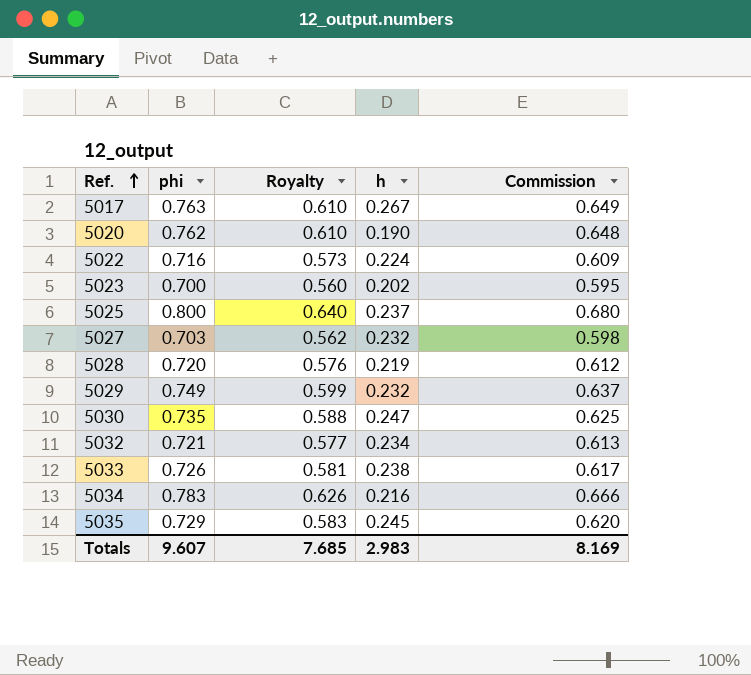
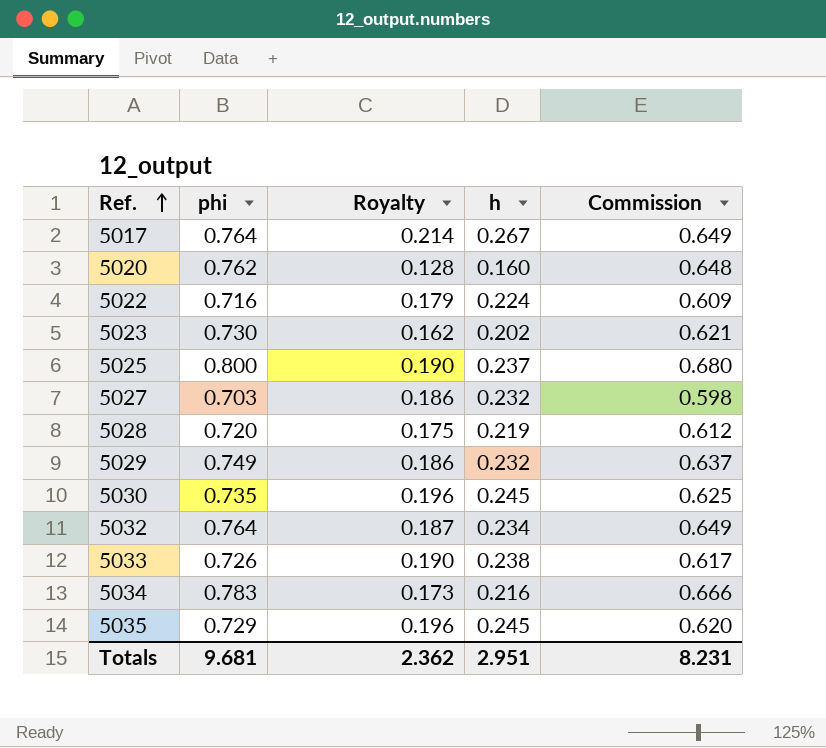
column Royalty | formula: [phi] * 0.8 -> [h] * 0.8
5017 | phi: 0.763 -> 0.764
5020 | h: 0.190 -> 0.160
5023 | phi: 0.700 -> 0.730
5023 | Commission: 0.595 -> 0.621
5030 | h: 0.247 -> 0.245
5032 | phi: 0.721 -> 0.764
5032 | Commission: 0.613 -> 0.649
Totals | phi: 9.607 -> 9.681
Totals | Royalty: 7.685 -> 2.362
Totals | h: 2.983 -> 2.951
Totals | Commission: 8.169 -> 8.231

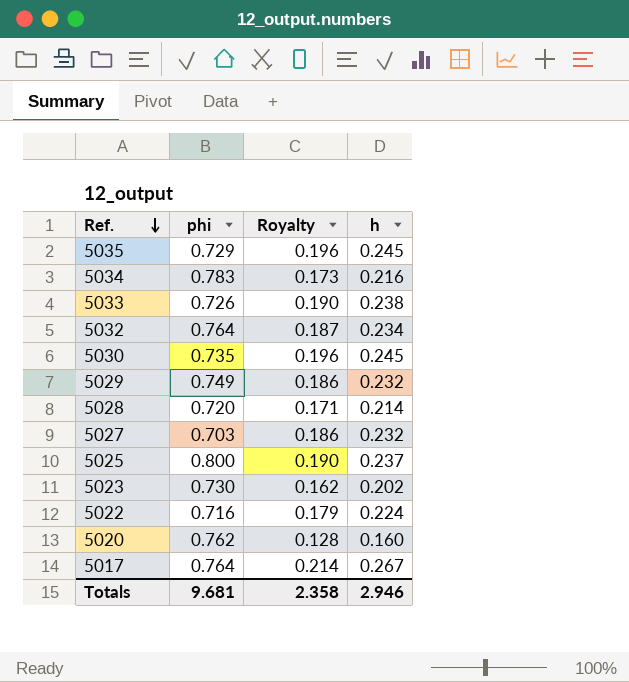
row order: Ref. ascending -> Ref. descending
column Commission | formula: [phi] * 0.85 -> none
5028 | Royalty: 0.175 -> 0.171
5028 | h: 0.219 -> 0.214
Totals | Royalty: 2.362 -> 2.358
Totals | h: 2.951 -> 2.946

